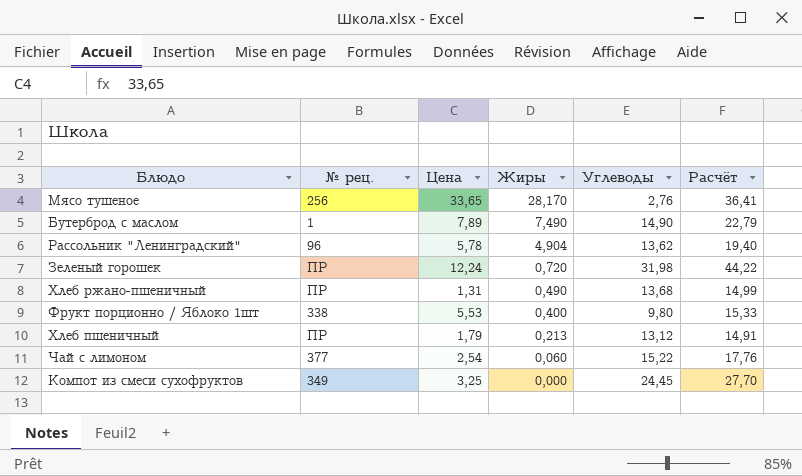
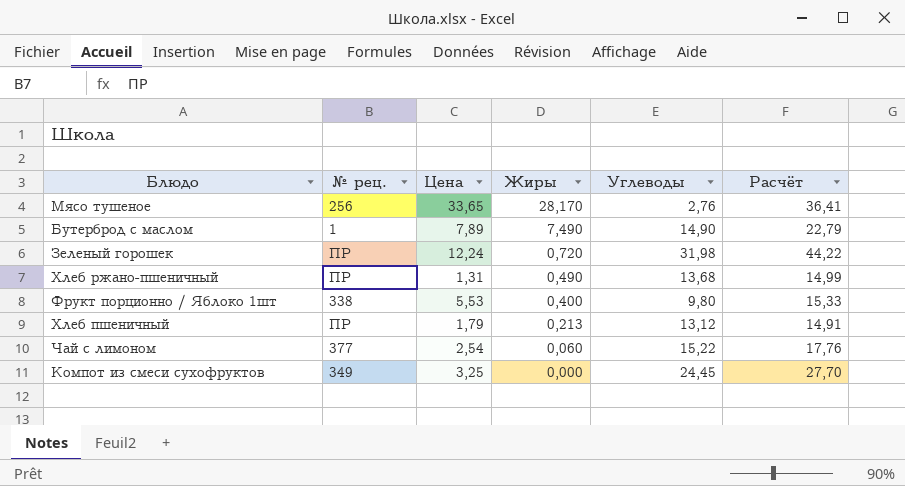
row Рассольник "Ленинградский": 96 | 5,78 | 4,904 | 13,62 | 19,40 -> none

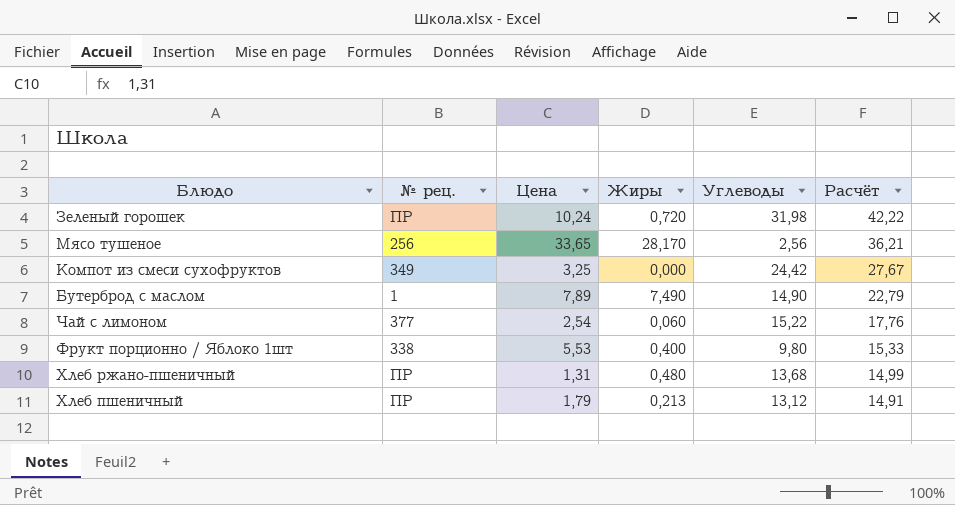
row order: Жиры descending -> Расчёт descending
Зеленый горошек | Цена: 12,24 -> 10,24
Зеленый горошек | Расчёт: 44,22 -> 42,22
Мясо тушеное | Углеводы: 2,76 -> 2,56
Мясо тушеное | Расчёт: 36,41 -> 36,21
Компот из смеси сухофруктов | Углеводы: 24,45 -> 24,42
Компот из смеси сухофруктов | Расчёт: 27,70 -> 27,67
Хлеб ржано-пшеничный | Жиры: 0,490 -> 0,480

